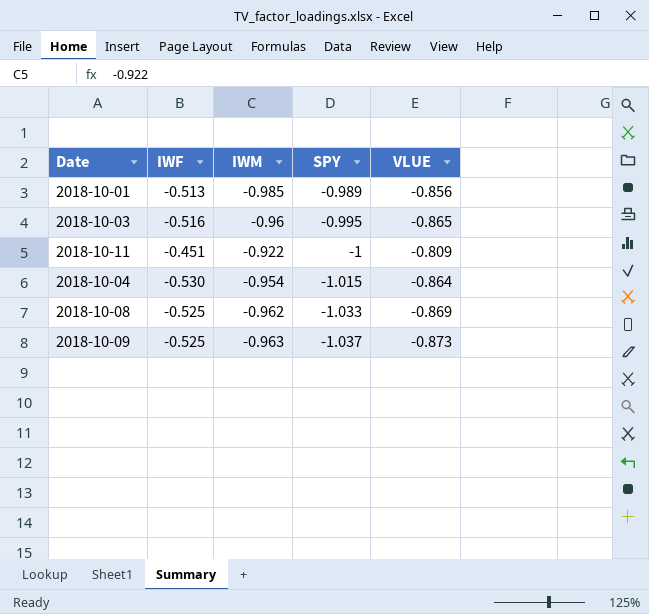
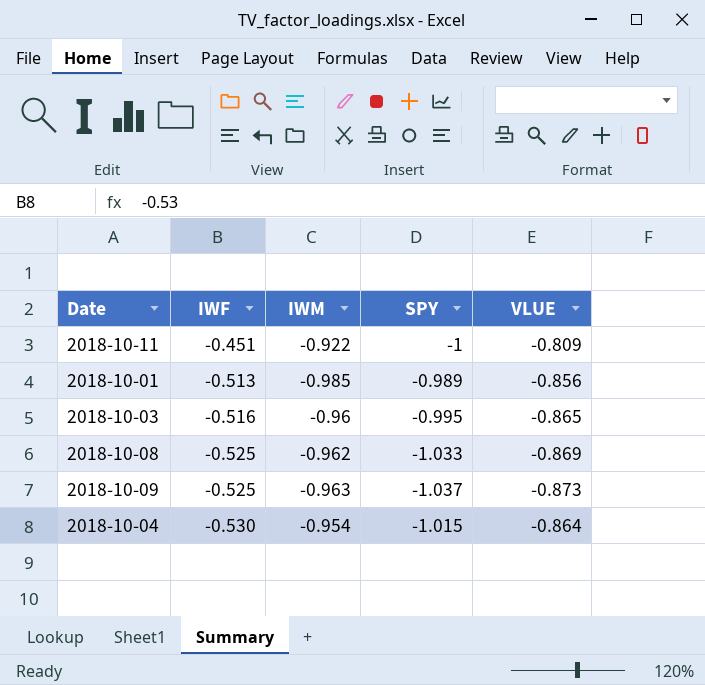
row order: SPY descending -> IWF descending

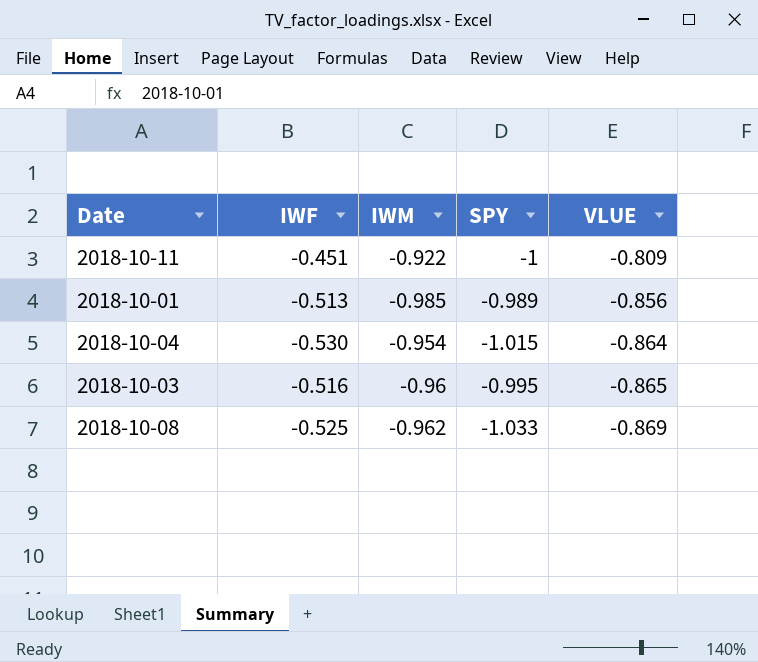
row order: IWF descending -> VLUE descending
row 2018-10-09: -0.525 | -0.963 | -1.037 | -0.873 -> none

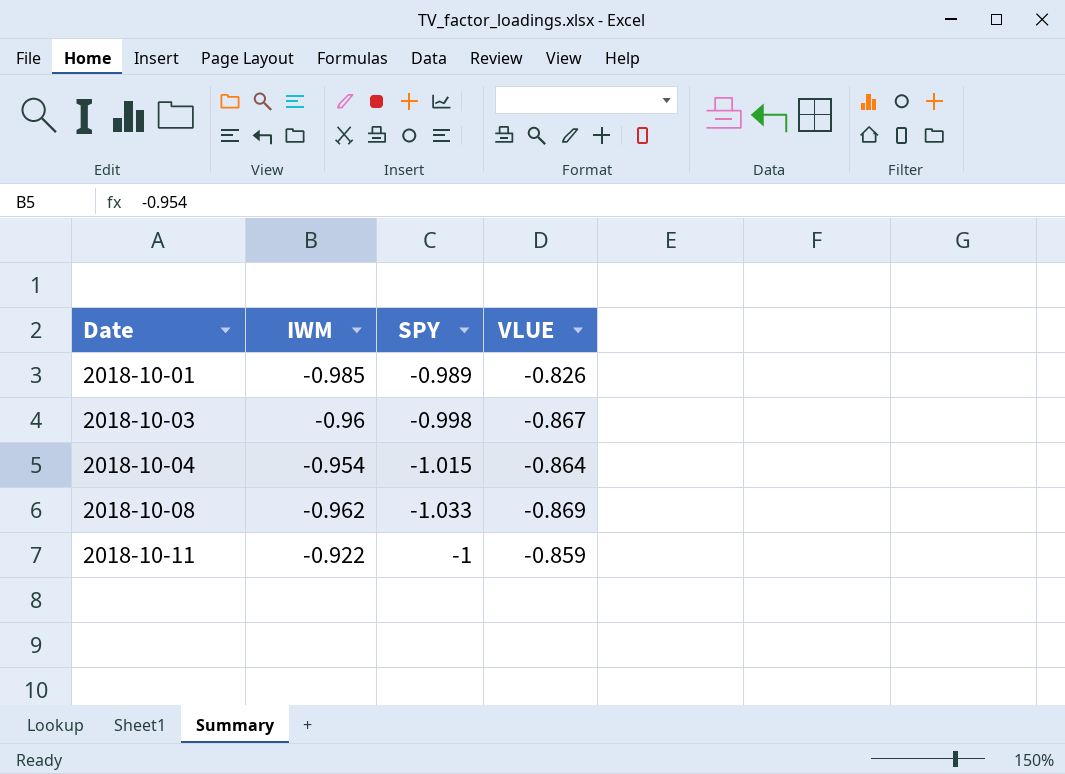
row order: VLUE descending -> Date ascending
column IWF | position: 2 -> none
2018-10-01 | VLUE: -0.856 -> -0.826
2018-10-03 | SPY: -0.995 -> -0.998
2018-10-03 | VLUE: -0.865 -> -0.867
2018-10-11 | VLUE: -0.809 -> -0.859

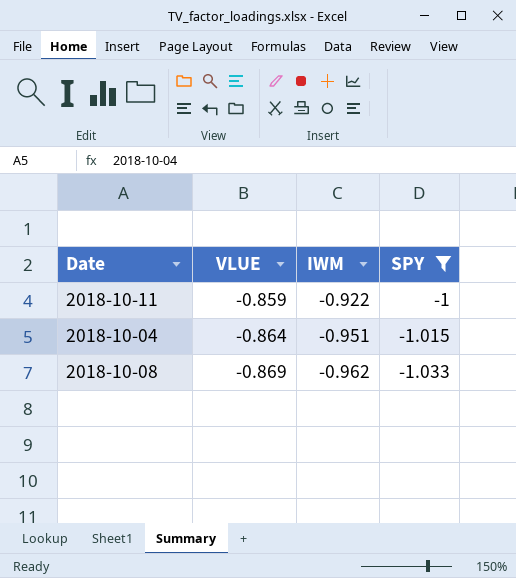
filter: none -> SPY <= -1
row order: Date ascending -> VLUE descending
column VLUE | position: 4 -> 2
2018-10-04 | IWM: -0.954 -> -0.951

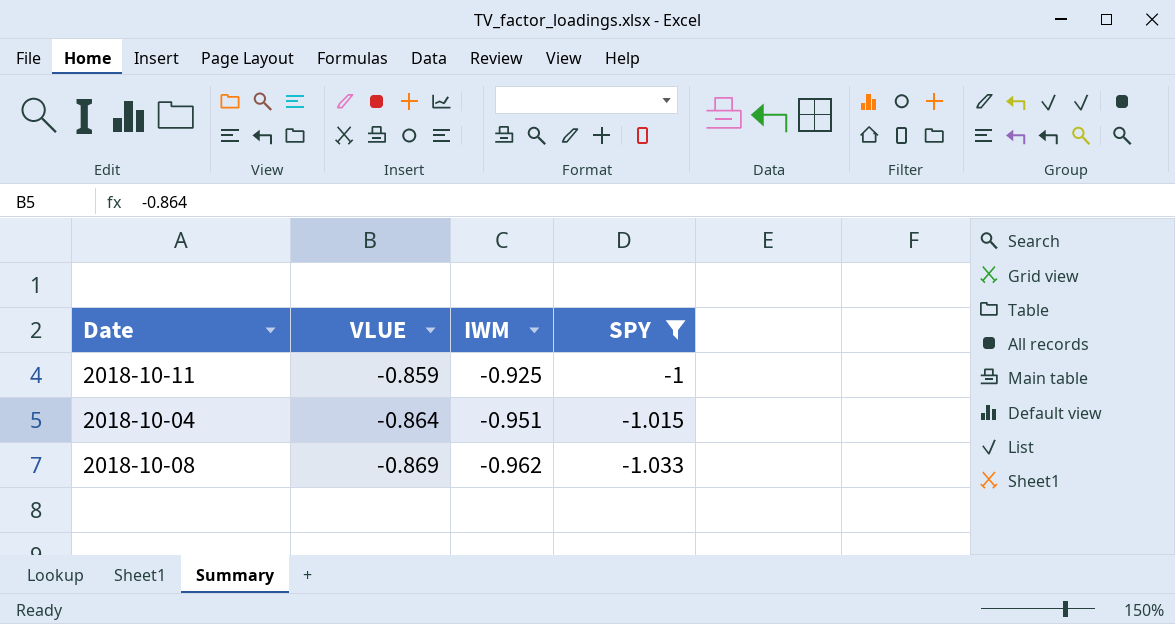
2018-10-11 | IWM: -0.922 -> -0.925

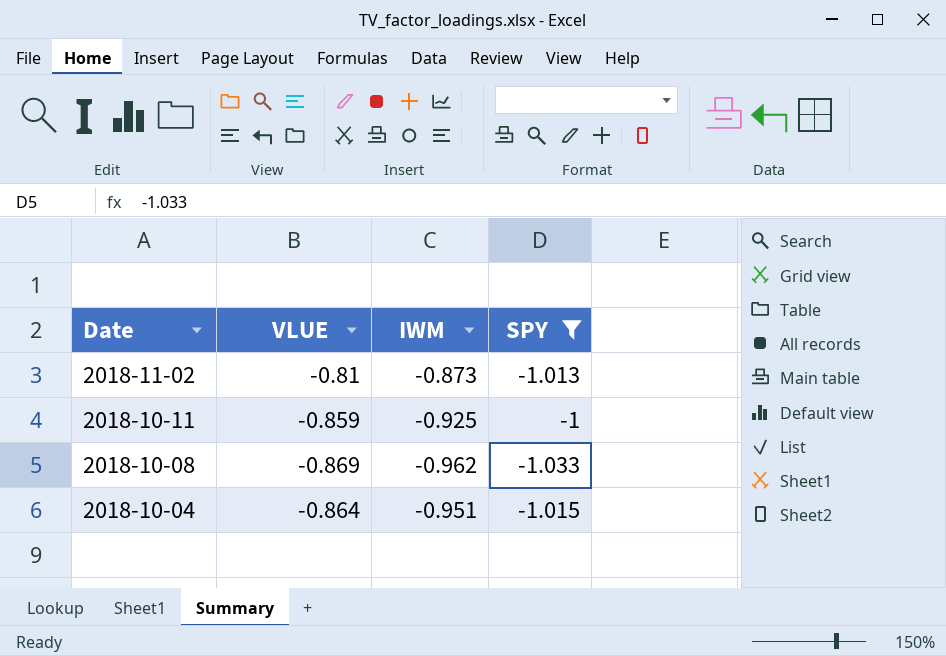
row order: VLUE descending -> Date descending
row 2018-11-02: none -> -0.81 | -0.873 | -1.013

